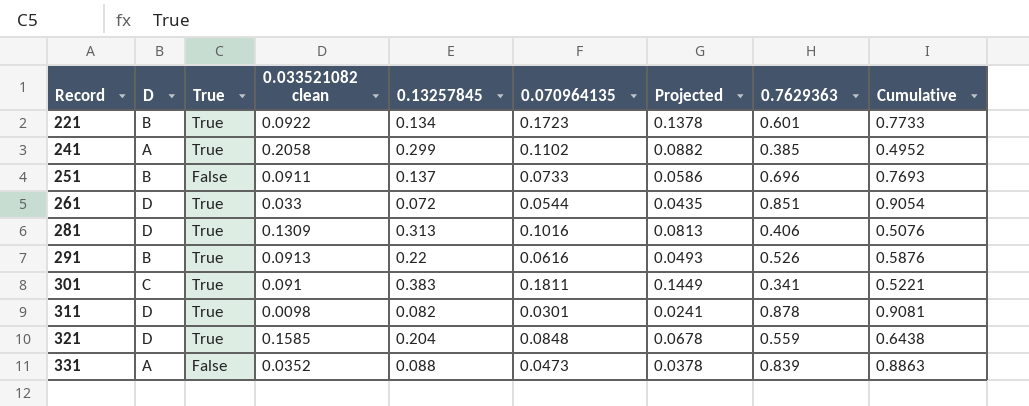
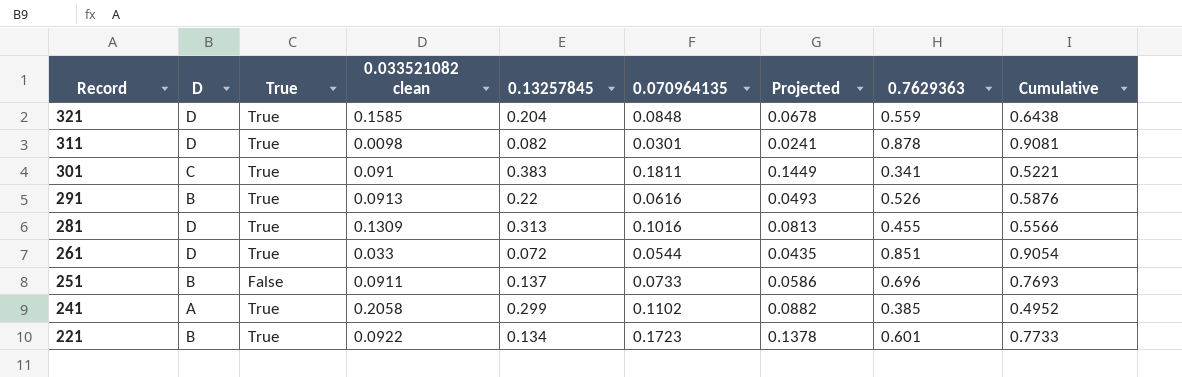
row order: Record ascending -> Record descending
row 331: A | False | 0.0352 | 0.088 | 0.0473 | 0.0378 | 0.839 | 0.8863 -> none
281 | 0.7629363: 0.406 -> 0.455
281 | Cumulative: 0.5076 -> 0.5566

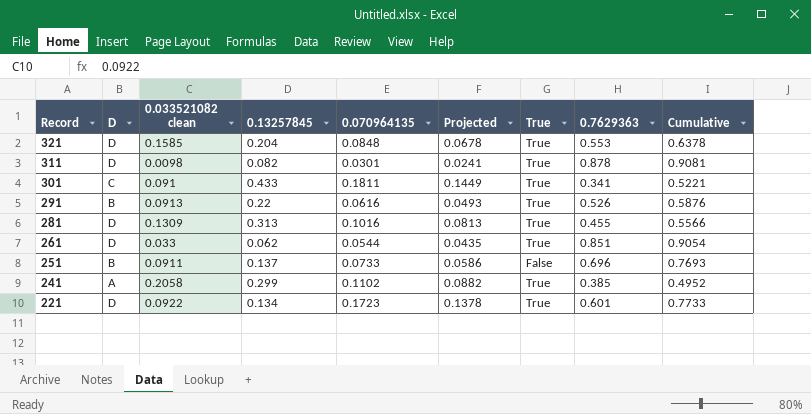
column True | position: 3 -> 7
321 | 0.7629363: 0.559 -> 0.553
321 | Cumulative: 0.6438 -> 0.6378
301 | 0.13257845: 0.383 -> 0.433
261 | 0.13257845: 0.072 -> 0.062
221 | D: B -> D

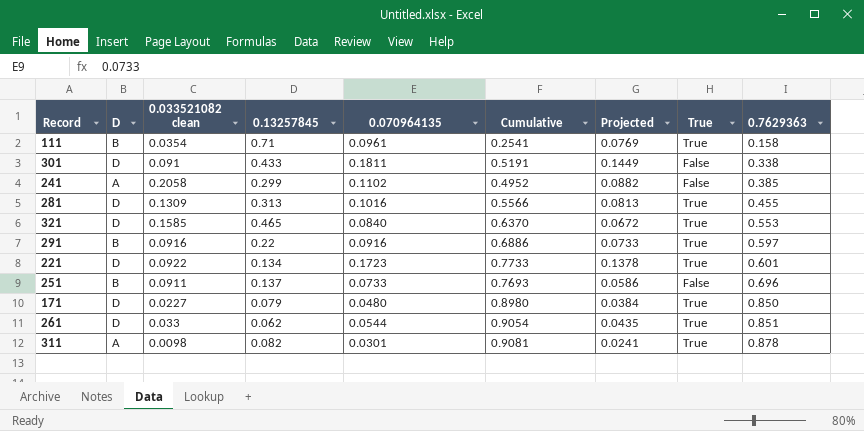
row order: Record descending -> 0.7629363 ascending
column Cumulative | position: 9 -> 6
row 111: none -> B | 0.0354 | 0.71 | 0.0961 | 0.2541 | 0.0769 | True | 0.158
301 | D: C -> D
301 | Cumulative: 0.5221 -> 0.5191
301 | True: True -> False
301 | 0.7629363: 0.341 -> 0.338
241 | True: True -> False
321 | 0.13257845: 0.204 -> 0.465
321 | 0.070964135: 0.0848 -> 0.0840
321 | Cumulative: 0.6378 -> 0.6370
321 | Projected: 0.0678 -> 0.0672
291 | 0.033521082 clean: 0.0913 -> 0.0916
291 | 0.070964135: 0.0616 -> 0.0916
291 | Cumulative: 0.5876 -> 0.6886
291 | Projected: 0.0493 -> 0.0733
291 | 0.7629363: 0.526 -> 0.597
row 171: none -> D | 0.0227 | 0.079 | 0.0480 | 0.8980 | 0.0384 | True | 0.850
311 | D: D -> A

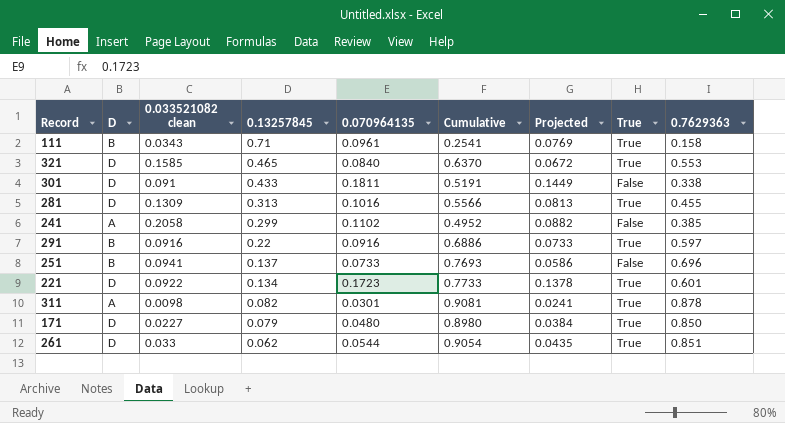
row order: 0.7629363 ascending -> 0.13257845 descending
111 | 0.033521082 clean: 0.0354 -> 0.0343
251 | 0.033521082 clean: 0.0911 -> 0.0941

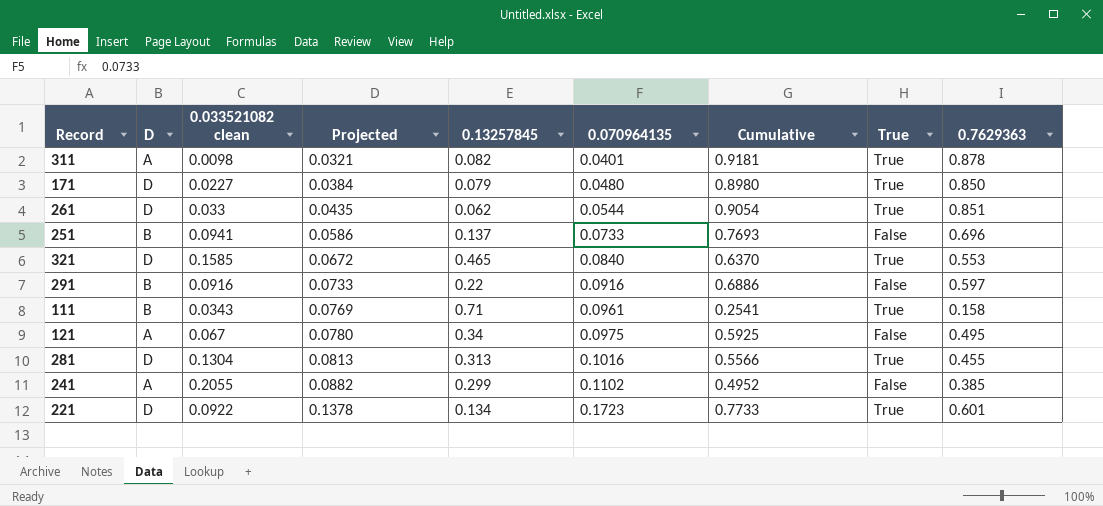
row order: 0.13257845 descending -> Projected ascending
column Projected | position: 7 -> 4
row 301: D | 0.091 | 0.433 | 0.1811 | 0.5191 | 0.1449 | False | 0.338 -> none
311 | Projected: 0.0241 -> 0.0321
311 | 0.070964135: 0.0301 -> 0.0401
311 | Cumulative: 0.9081 -> 0.9181
291 | True: True -> False
row 121: none -> A | 0.067 | 0.0780 | 0.34 | 0.0975 | 0.5925 | False | 0.495
281 | 0.033521082 clean: 0.1309 -> 0.1304
241 | 0.033521082 clean: 0.2058 -> 0.2055

